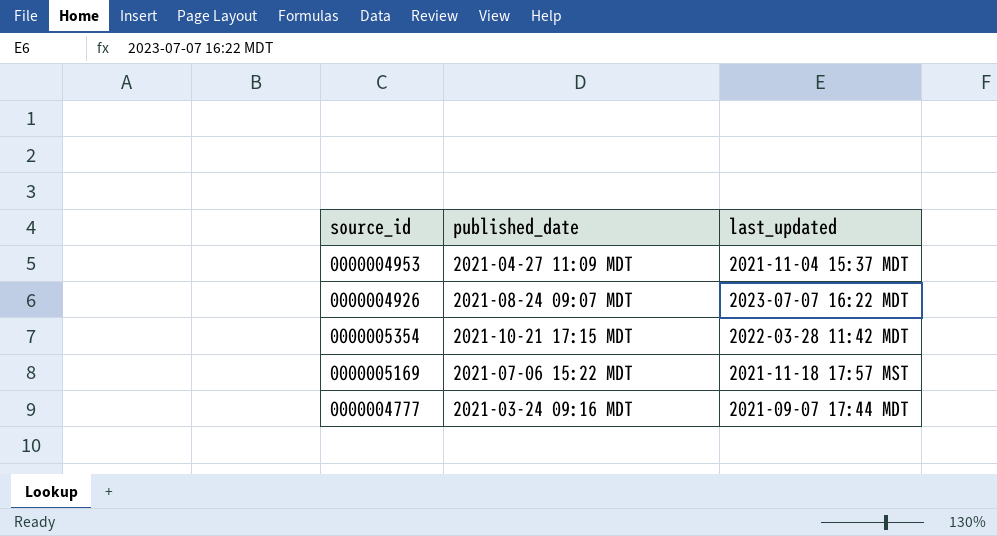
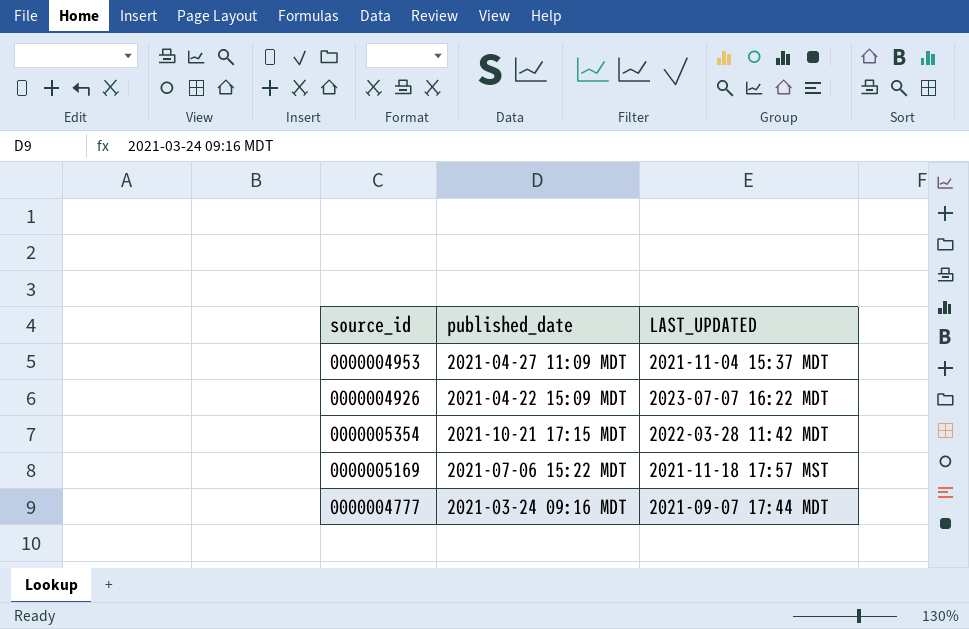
column name: last_updated -> LAST_UPDATED
0000004926 | published_date: 2021-08-24 09:07 MDT -> 2021-04-22 15:09 MDT

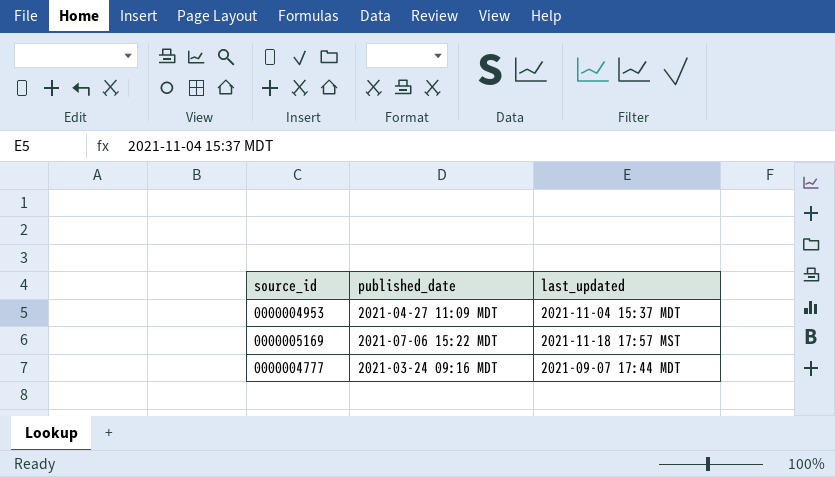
column name: LAST_UPDATED -> last_updated
row 0000004926: 2021-04-22 15:09 MDT | 2023-07-07 16:22 MDT -> none
row 0000005354: 2021-10-21 17:15 MDT | 2022-03-28 11:42 MDT -> none

